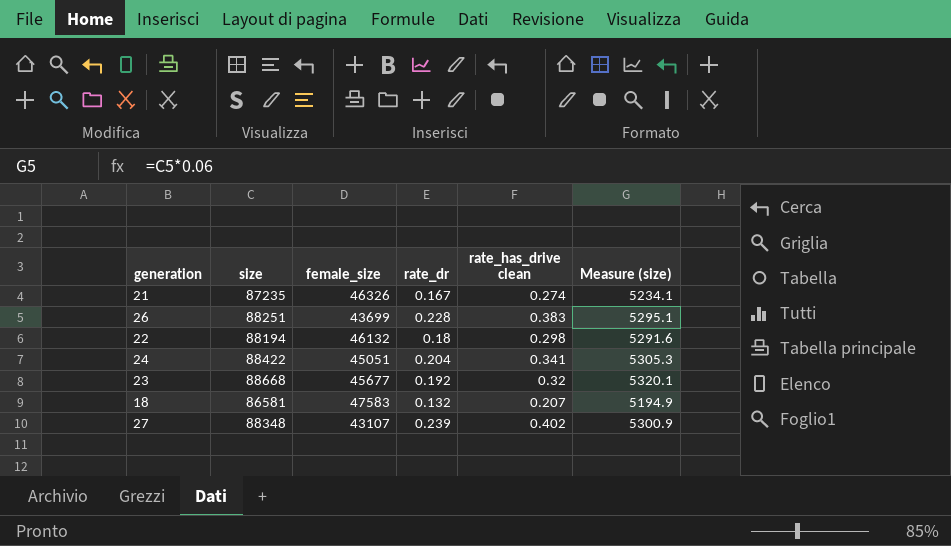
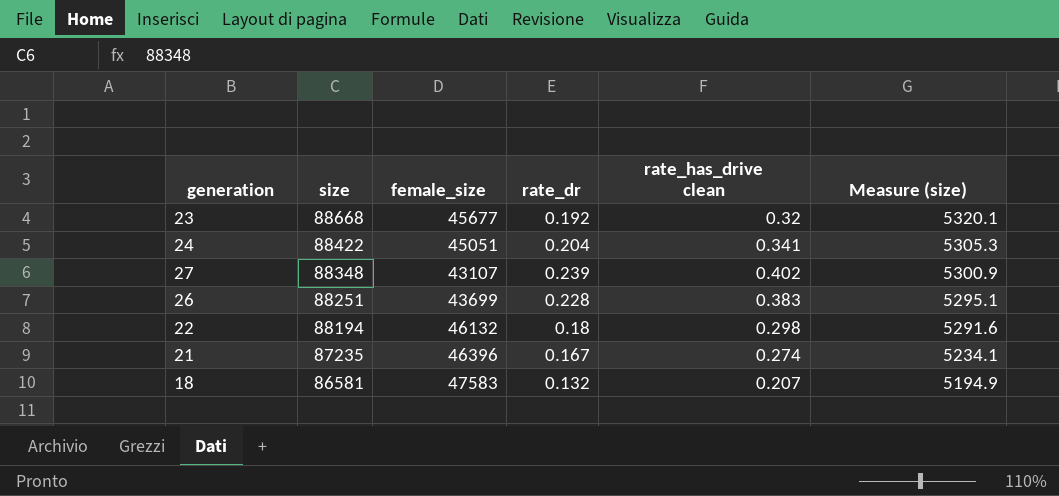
row order: none -> size descending
21 | female_size: 46326 -> 46396

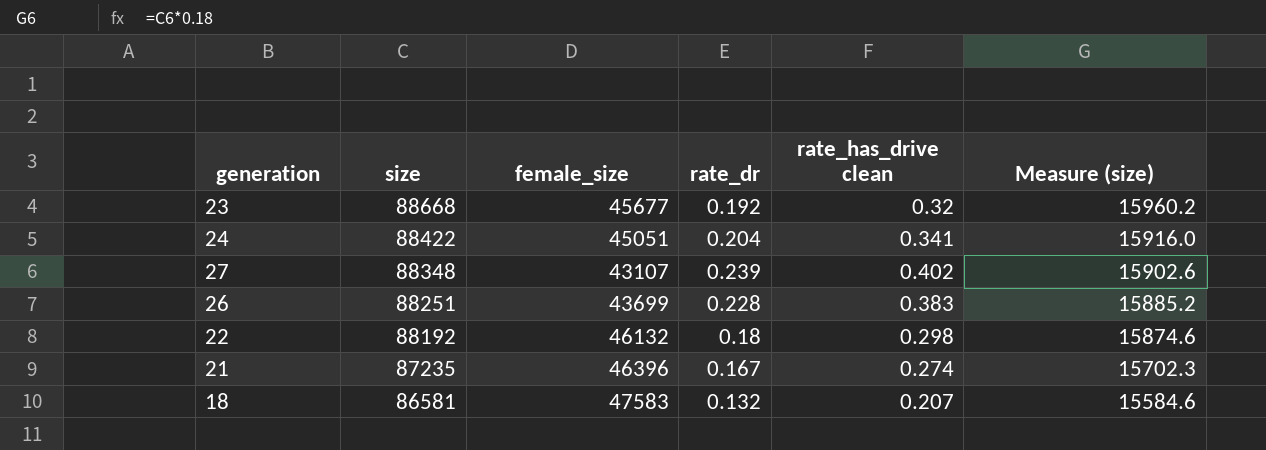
column Measure (size) | formula: [size] * 0.06 -> [size] * 0.18
22 | size: 88194 -> 88192

